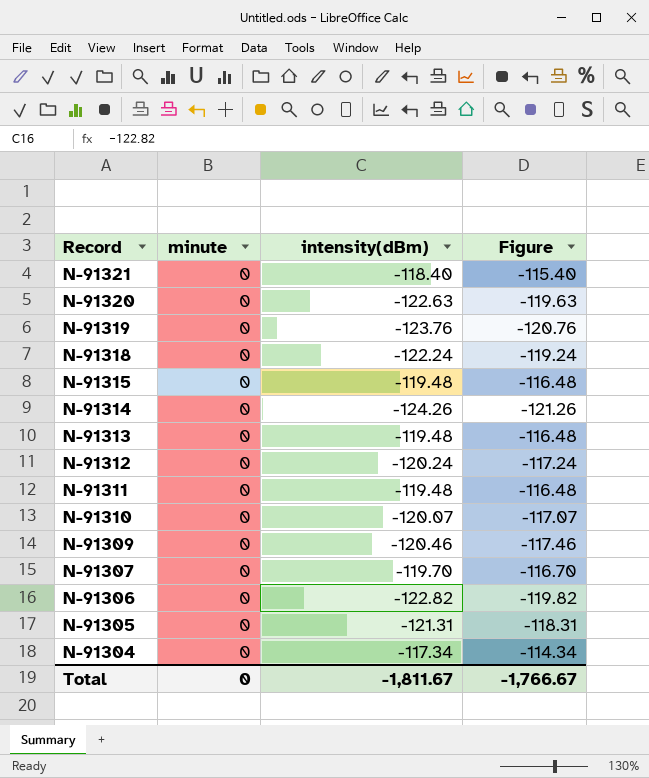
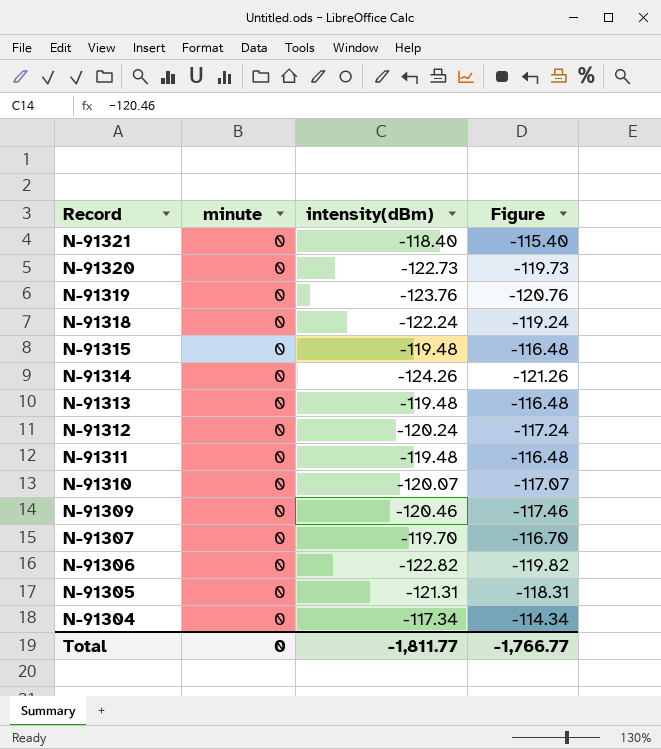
N-91320 | intensity(dBm): -122.63 -> -122.73
N-91320 | Figure: -119.63 -> -119.73
Total | intensity(dBm): -1,811.67 -> -1,811.77
Total | Figure: -1,766.67 -> -1,766.77

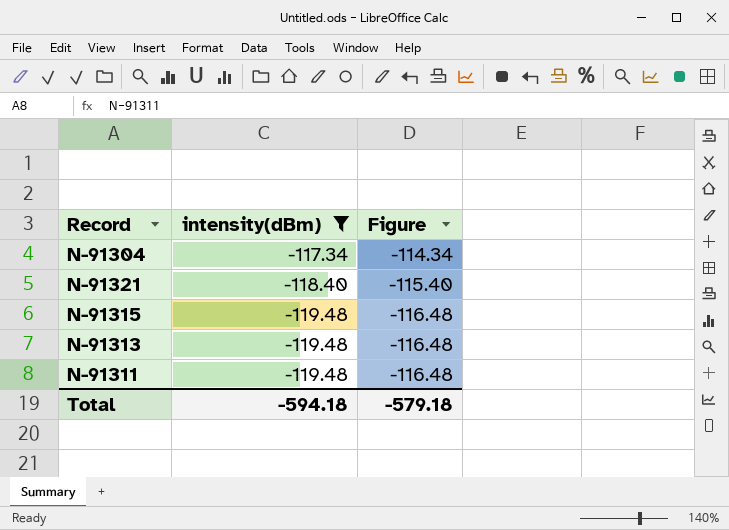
filter: none -> intensity(dBm) >= -119.48
row order: Record descending -> intensity(dBm) descending
column minute | position: 2 -> none
Total | intensity(dBm): -1,811.77 -> -594.18
Total | Figure: -1,766.77 -> -579.18

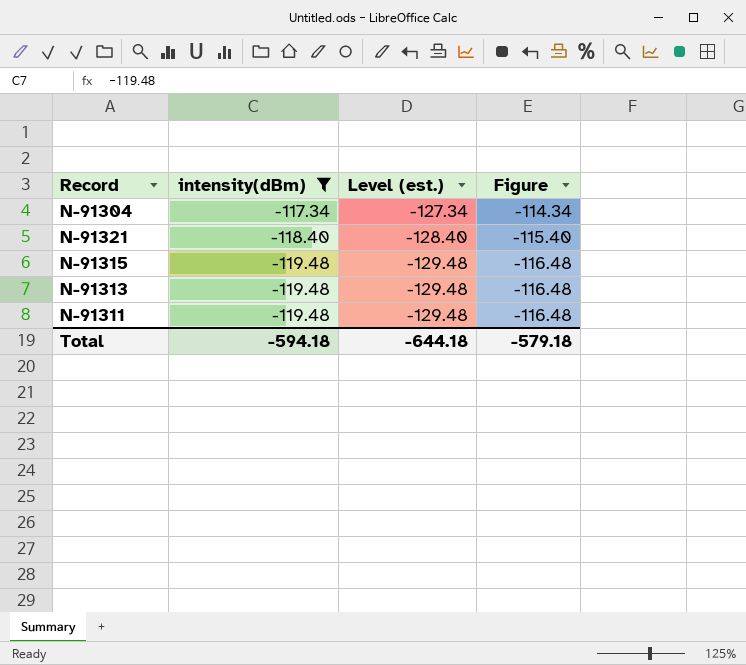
column Level (est.) | formula: none -> [intensity(dBm)] - 10

